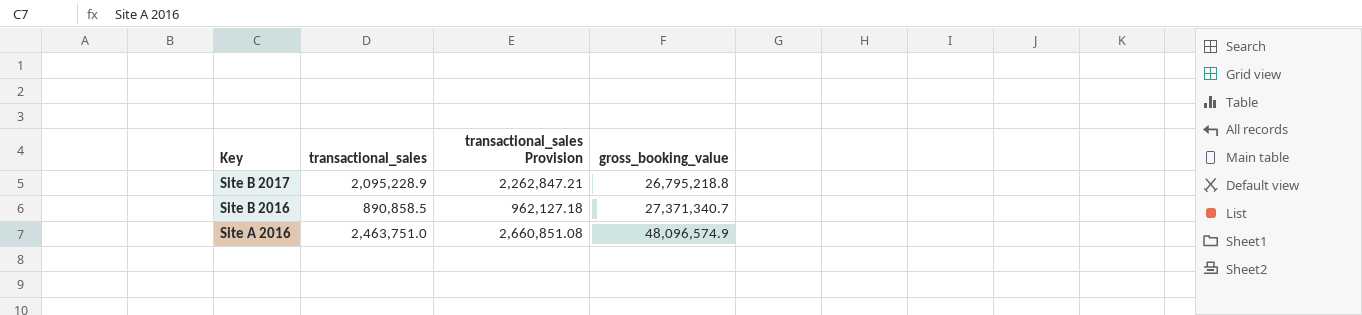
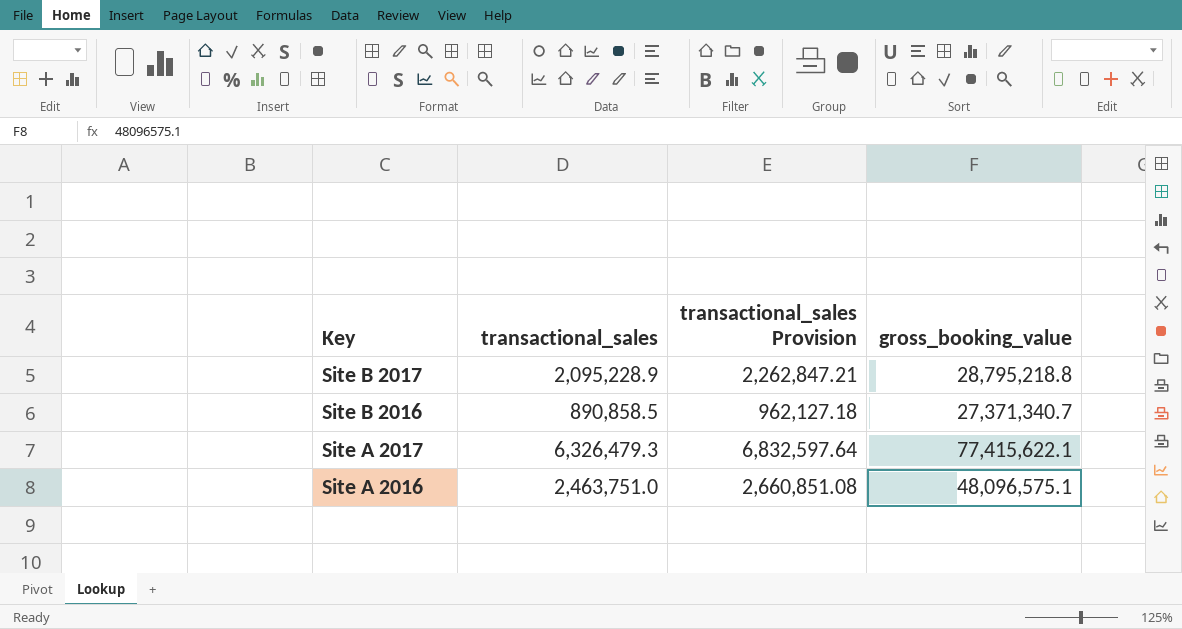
Site B 2017 | gross_booking_value: 26,795,218.8 -> 28,795,218.8
row Site A 2017: none -> 6,326,479.3 | 6,832,597.64 | 77,415,622.1
Site A 2016 | gross_booking_value: 48,096,574.9 -> 48,096,575.1

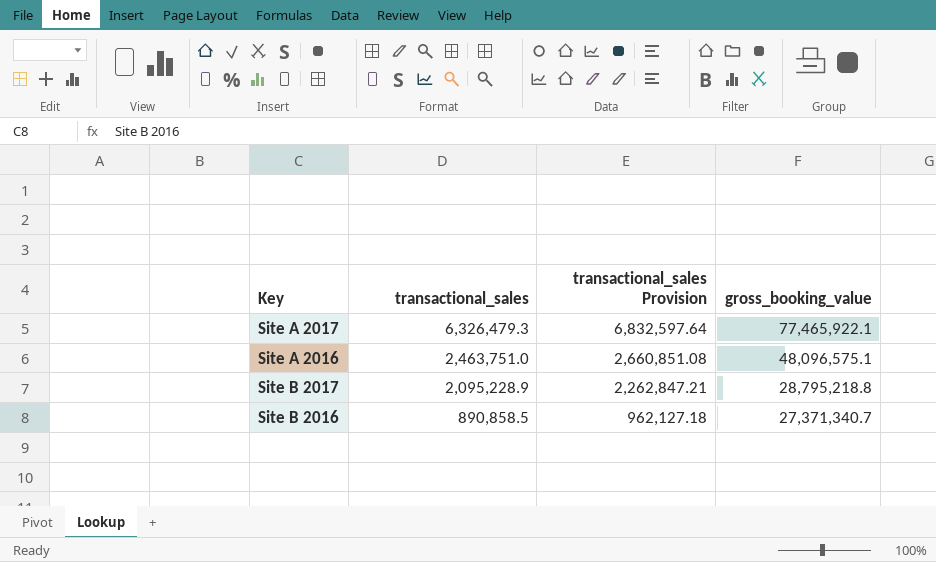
row order: Key descending -> transactional_sales descending
Site A 2017 | gross_booking_value: 77,415,622.1 -> 77,465,922.1

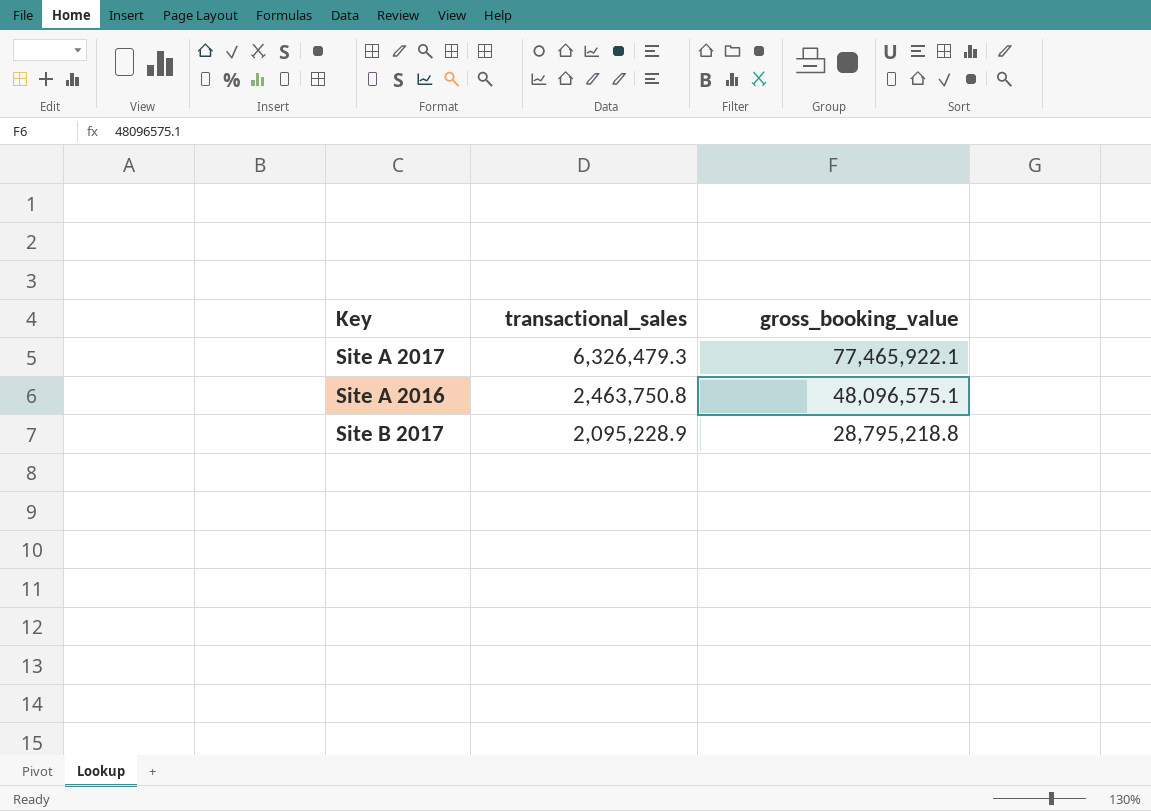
column transactional_sales Provision | formula: [transactional_sales] * 1.08 -> none
row Site B 2016: 890,858.5 | 962,127.18 | 27,371,340.7 -> none
Site A 2016 | transactional_sales: 2,463,751.0 -> 2,463,750.8

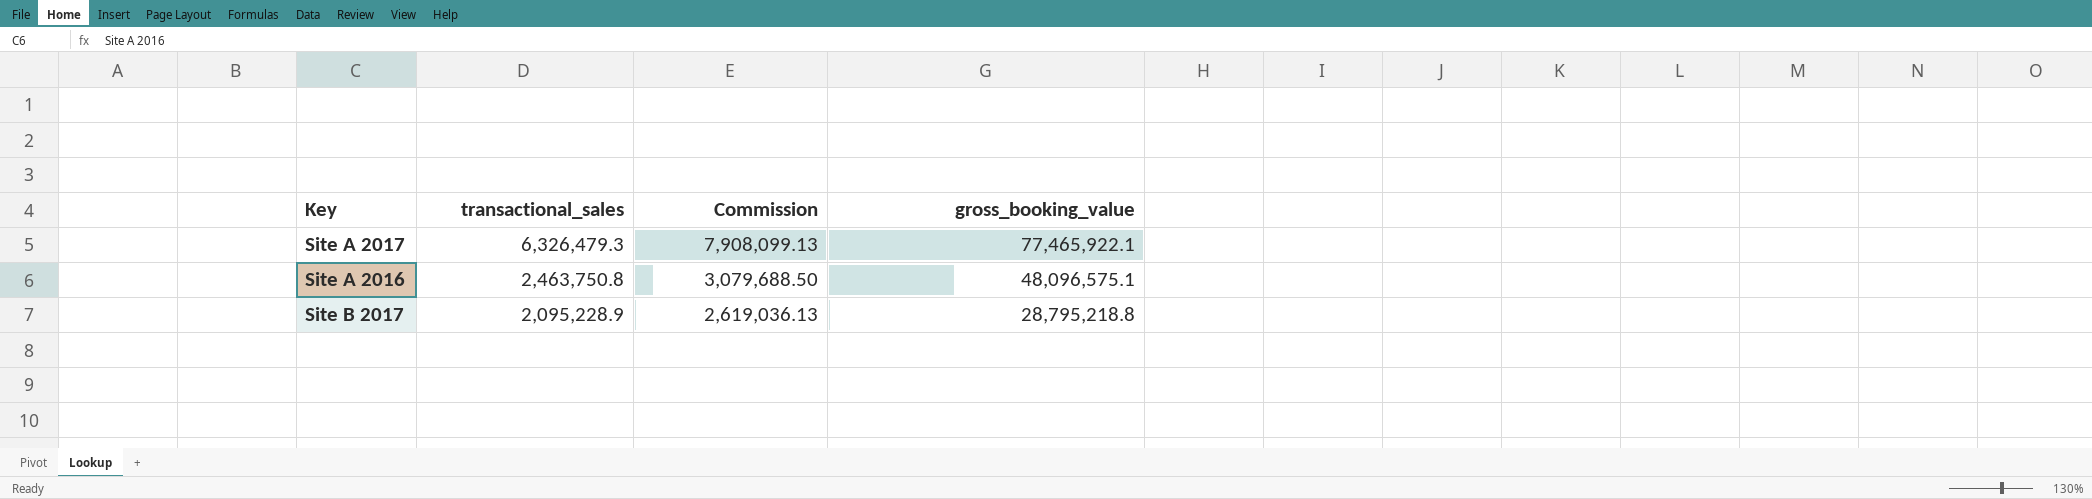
column Commission | formula: none -> [transactional_sales] * 1.25

